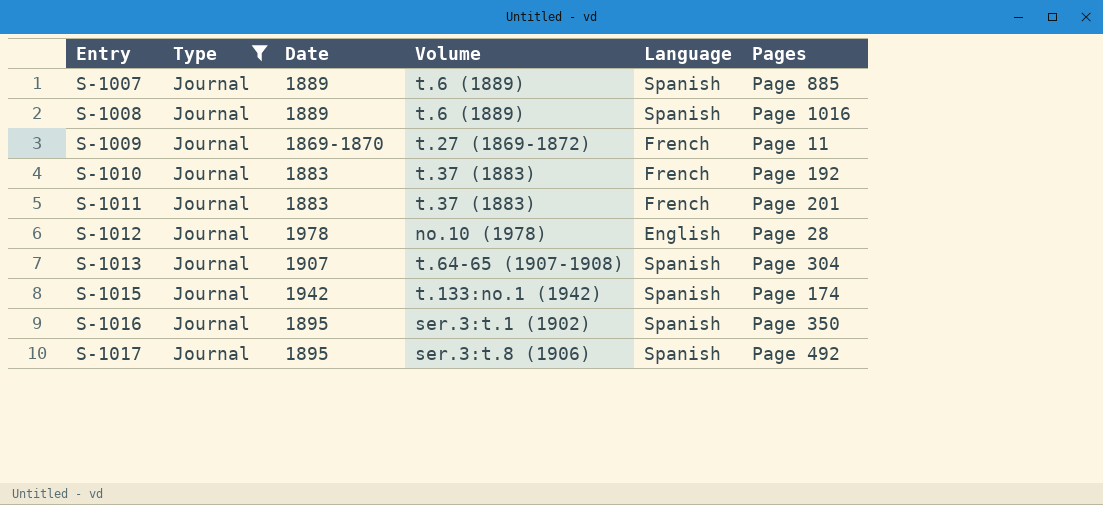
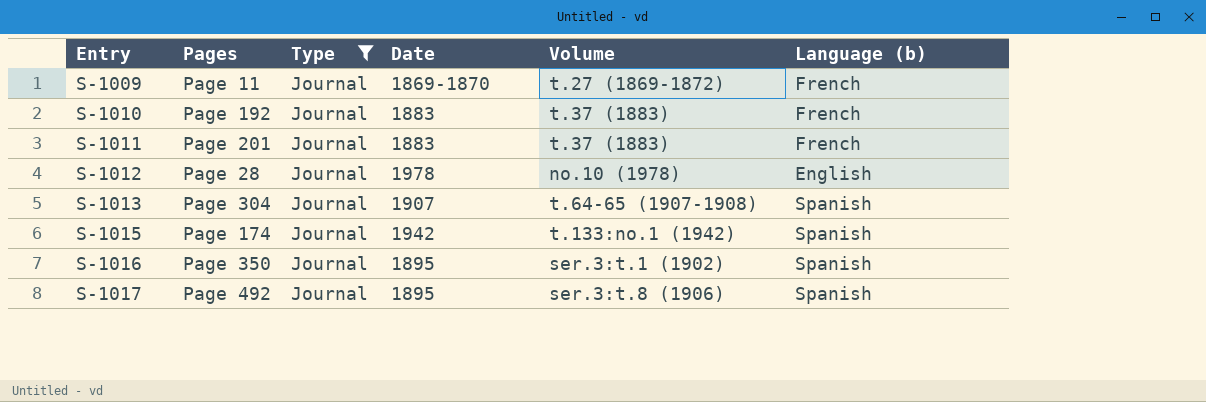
column Pages | position: 6 -> 2
column name: Language -> Language (b)
row S-1007: Journal | 1889 | t.6 (1889) | Spanish | Page 885 -> none
row S-1008: Journal | 1889 | t.6 (1889) | Spanish | Page 1016 -> none

